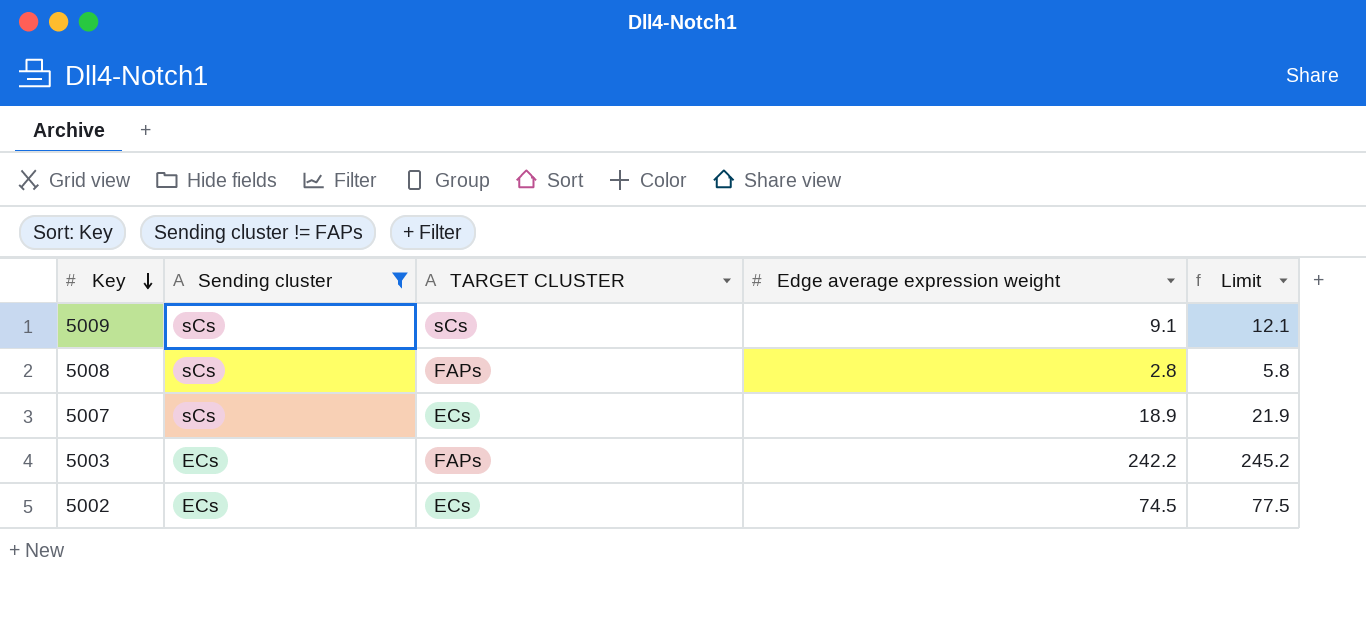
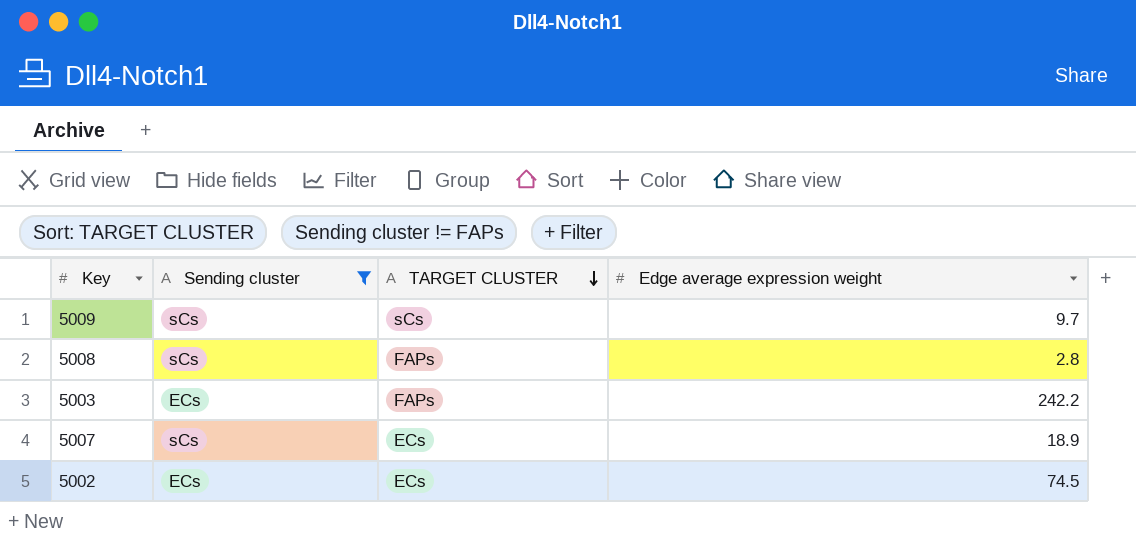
row order: Key descending -> TARGET CLUSTER descending
column Limit | formula: [Edge average expression weight] + 3 -> none
5009 | Edge average expression weight: 9.1 -> 9.7

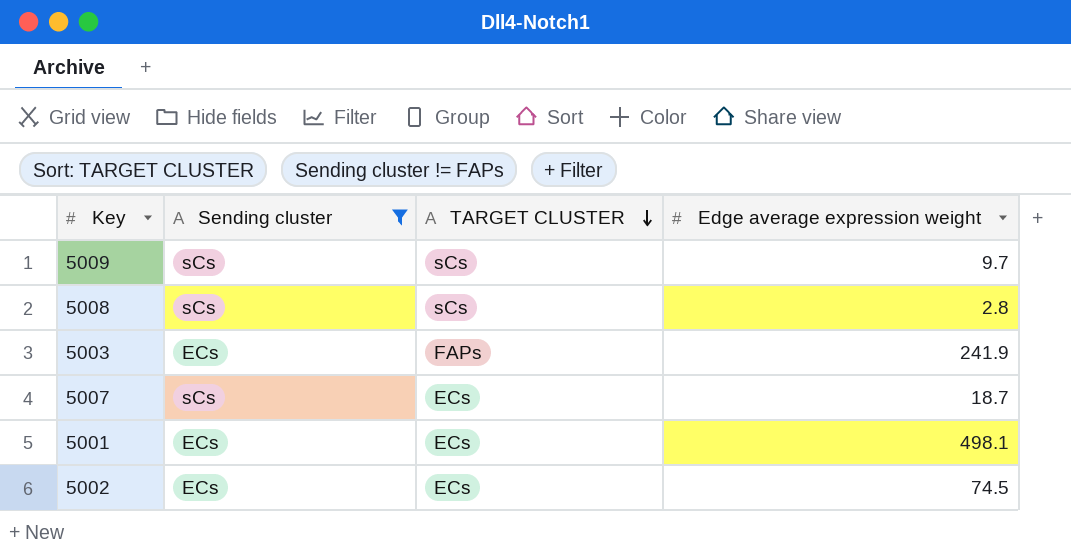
5008 | TARGET CLUSTER: FAPs -> sCs
5003 | Edge average expression weight: 242.2 -> 241.9
5007 | Edge average expression weight: 18.9 -> 18.7
row 5001: none -> ECs | ECs | 498.1

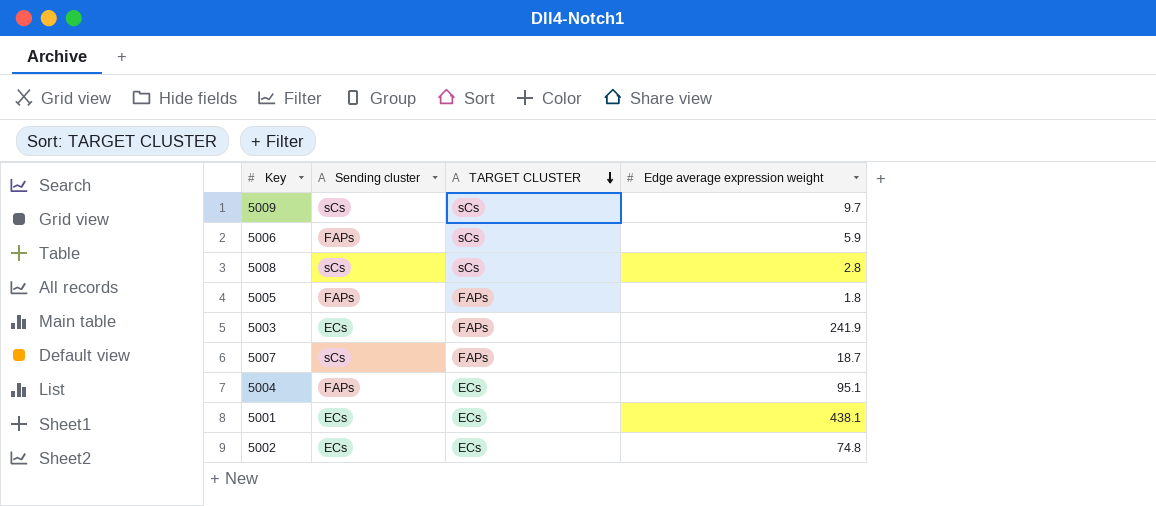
filter: Sending cluster != FAPs -> none
5007 | TARGET CLUSTER: ECs -> FAPs
5001 | Edge average expression weight: 498.1 -> 438.1
5002 | Edge average expression weight: 74.5 -> 74.8

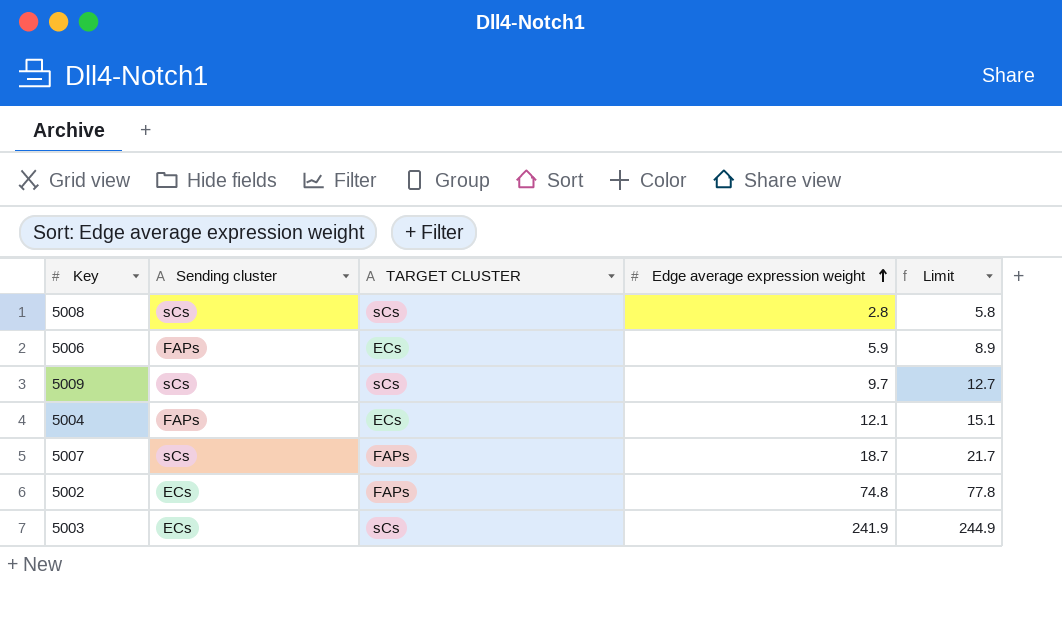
row order: TARGET CLUSTER descending -> Edge average expression weight ascending
column Limit | formula: none -> [Edge average expression weight] + 3
row 5005: FAPs | FAPs | 1.8 -> none
row 5001: ECs | ECs | 438.1 -> none
5006 | TARGET CLUSTER: sCs -> ECs
5004 | Edge average expression weight: 95.1 -> 12.1
5002 | TARGET CLUSTER: ECs -> FAPs
5003 | TARGET CLUSTER: FAPs -> sCs

